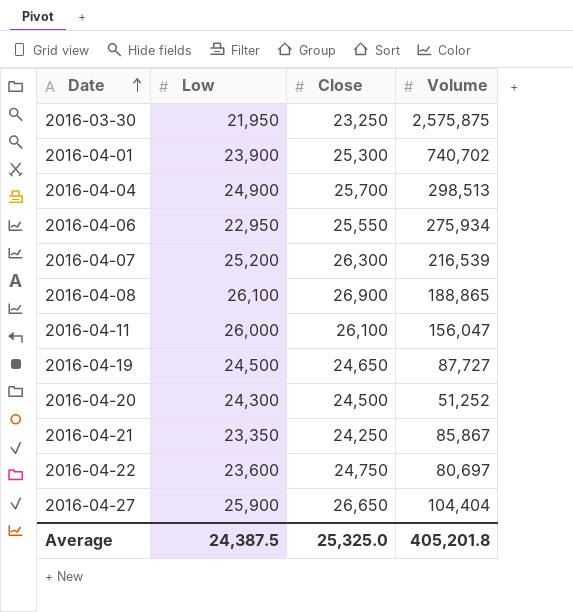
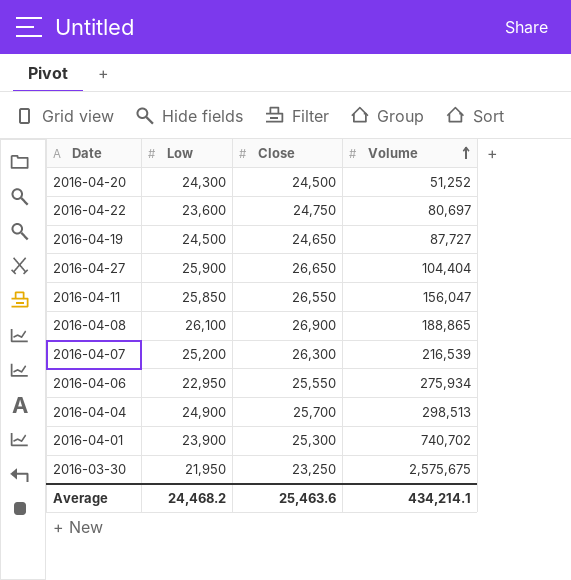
row order: Date ascending -> Volume ascending
row 2016-04-21: 23,350 | 24,250 | 85,867 -> none
2016-04-11 | Low: 26,000 -> 25,850
2016-04-11 | Close: 26,100 -> 26,550
2016-03-30 | Volume: 2,575,875 -> 2,575,675
Average | Low: 24,387.5 -> 24,468.2
Average | Close: 25,325.0 -> 25,463.6
Average | Volume: 405,201.8 -> 434,214.1

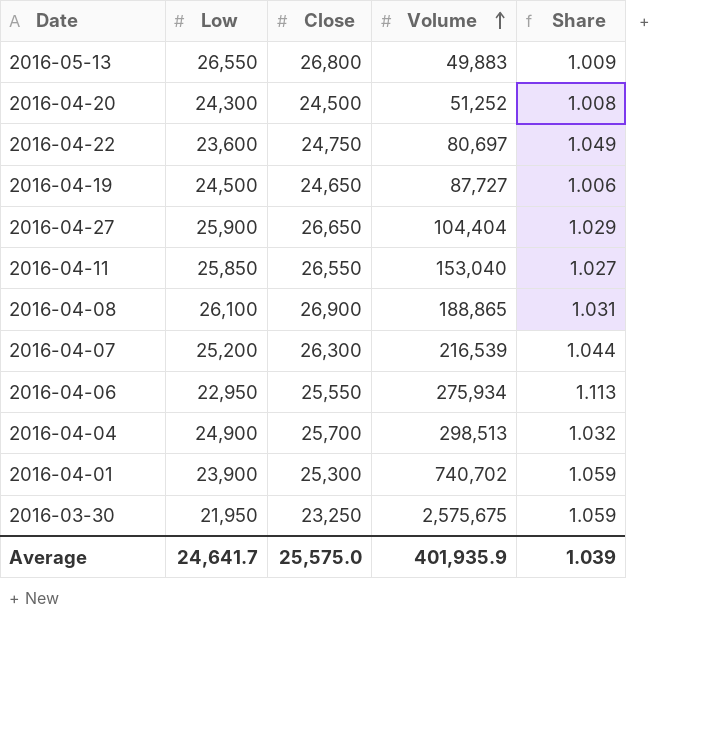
column Share | formula: none -> [Close] / [Low]
row 2016-05-13: none -> 26,550 | 26,800 | 49,883 | 1.009
2016-04-11 | Volume: 156,047 -> 153,040
Average | Low: 24,468.2 -> 24,641.7
Average | Close: 25,463.6 -> 25,575.0
Average | Volume: 434,214.1 -> 401,935.9

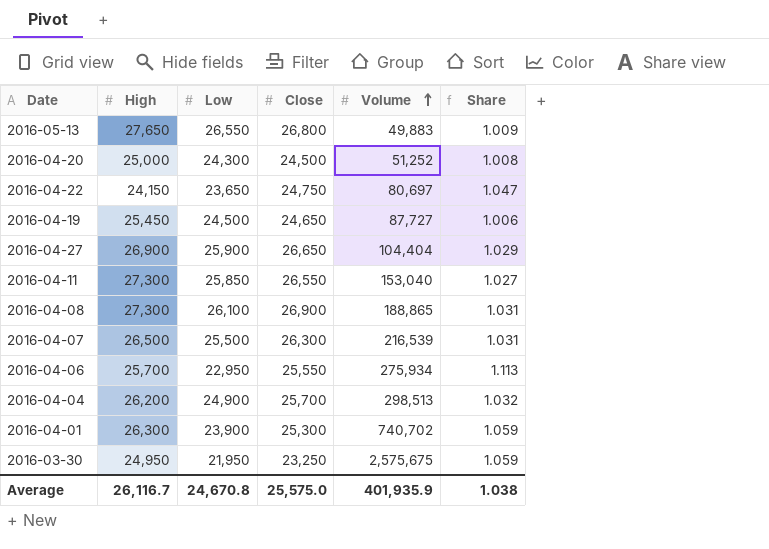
column High | position: none -> 2
2016-04-22 | Low: 23,600 -> 23,650
2016-04-22 | Share: 1.049 -> 1.047
2016-04-07 | Low: 25,200 -> 25,500
2016-04-07 | Share: 1.044 -> 1.031
Average | Low: 24,641.7 -> 24,670.8
Average | Share: 1.039 -> 1.038

